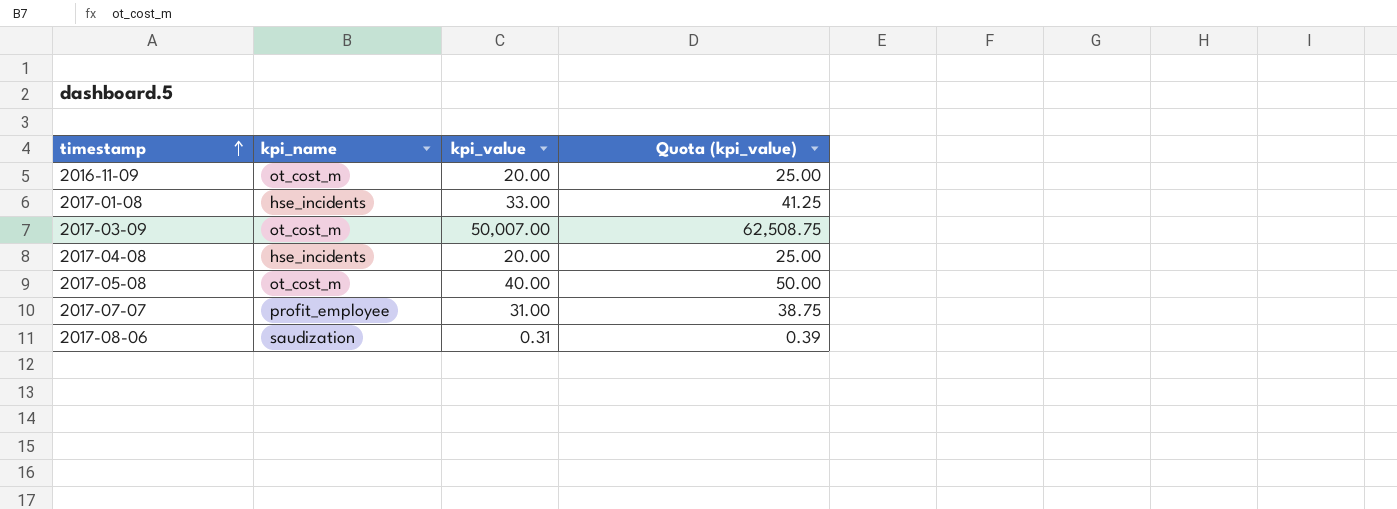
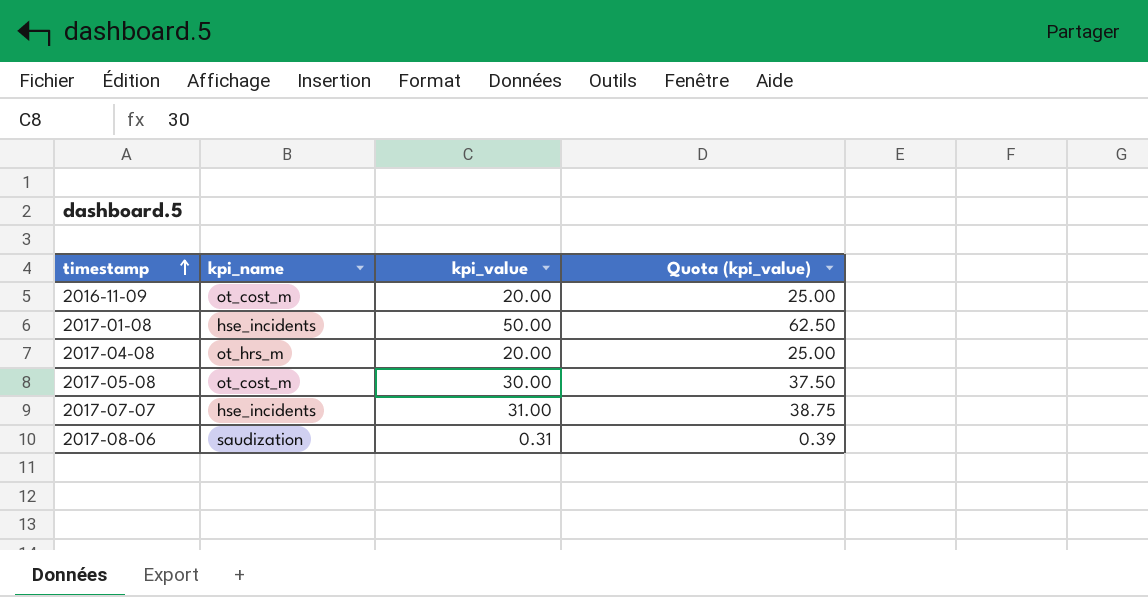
row 2017-03-09: ot_cost_m | 50,007.00 | 62,508.75 -> none
2017-01-08 | kpi_value: 33.00 -> 50.00
2017-01-08 | Quota (kpi_value): 41.25 -> 62.50
2017-04-08 | kpi_name: hse_incidents -> ot_hrs_m
2017-05-08 | kpi_value: 40.00 -> 30.00
2017-05-08 | Quota (kpi_value): 50.00 -> 37.50
2017-07-07 | kpi_name: profit_employee -> hse_incidents

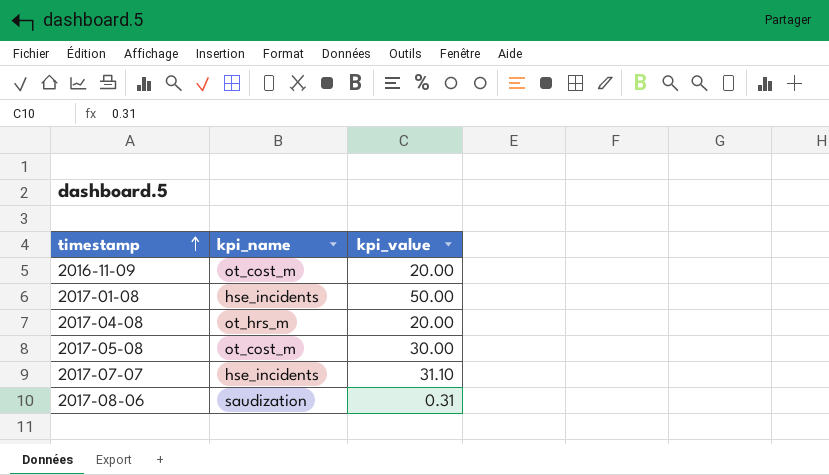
column Quota (kpi_value) | formula: [kpi_value] * 1.25 -> none
2017-07-07 | kpi_value: 31.00 -> 31.10

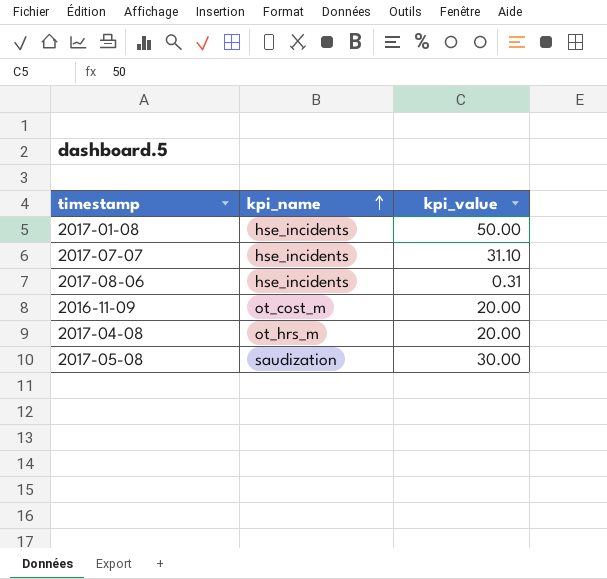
row order: timestamp ascending -> kpi_name ascending
2017-08-06 | kpi_name: saudization -> hse_incidents
2017-05-08 | kpi_name: ot_cost_m -> saudization

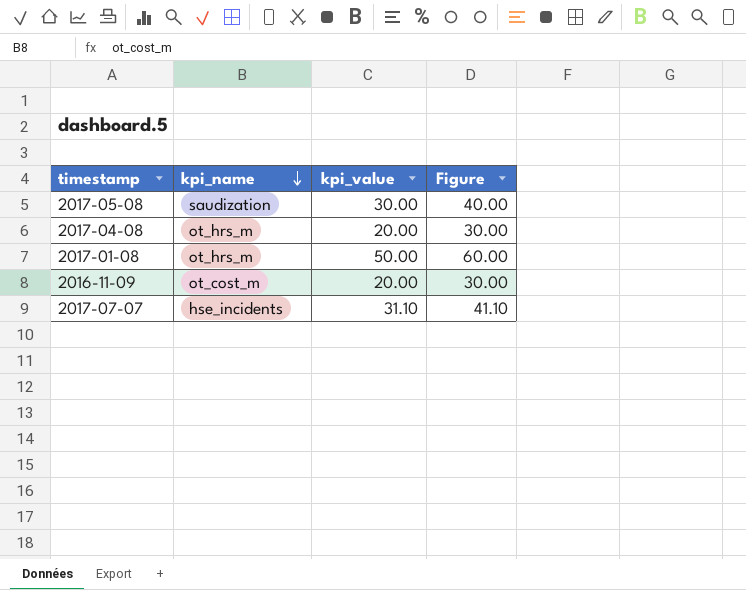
row order: kpi_name ascending -> kpi_name descending
column Figure | formula: none -> [kpi_value] + 10
row 2017-08-06: hse_incidents | 0.31 -> none
2017-01-08 | kpi_name: hse_incidents -> ot_hrs_m

